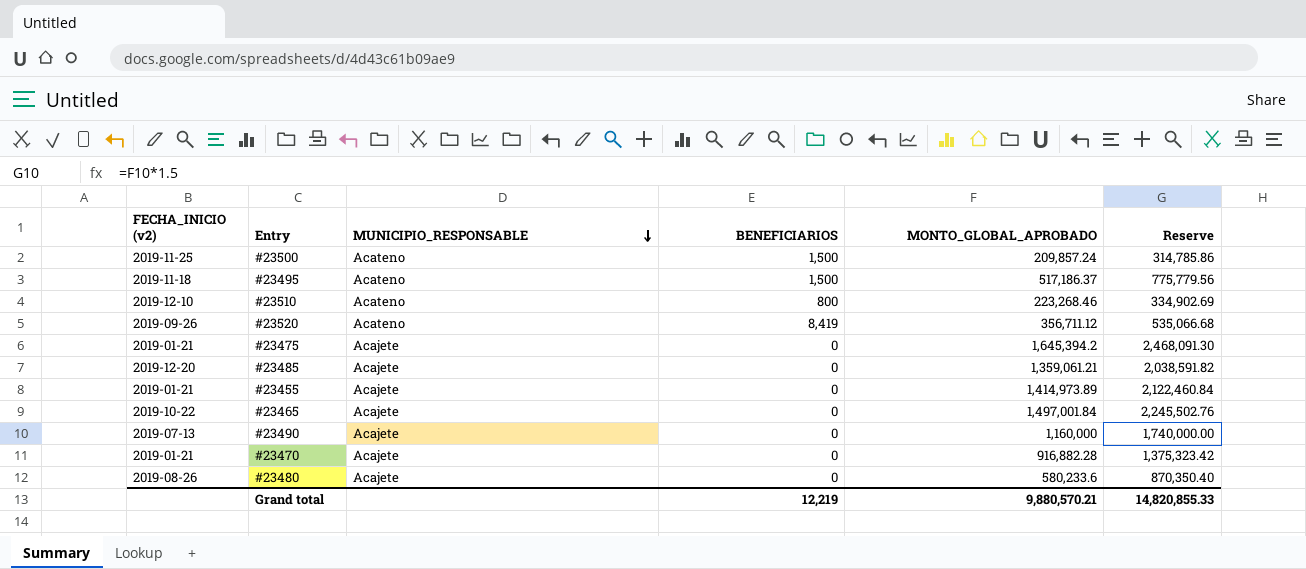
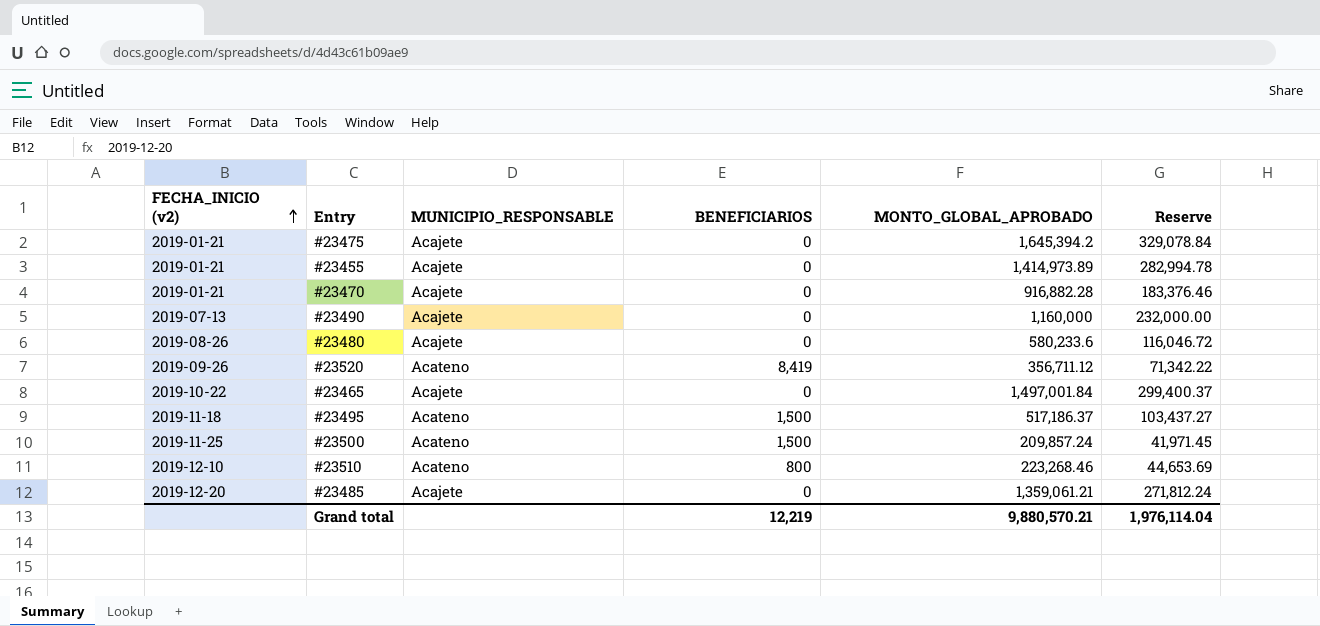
row order: MUNICIPIO_RESPONSABLE descending -> FECHA_INICIO (v2) ascending
column Reserve | formula: [MONTO_GLOBAL_APROBADO] * 1.5 -> [MONTO_GLOBAL_APROBADO] * 0.2
Grand total | Reserve: 14,820,855.33 -> 1,976,114.04

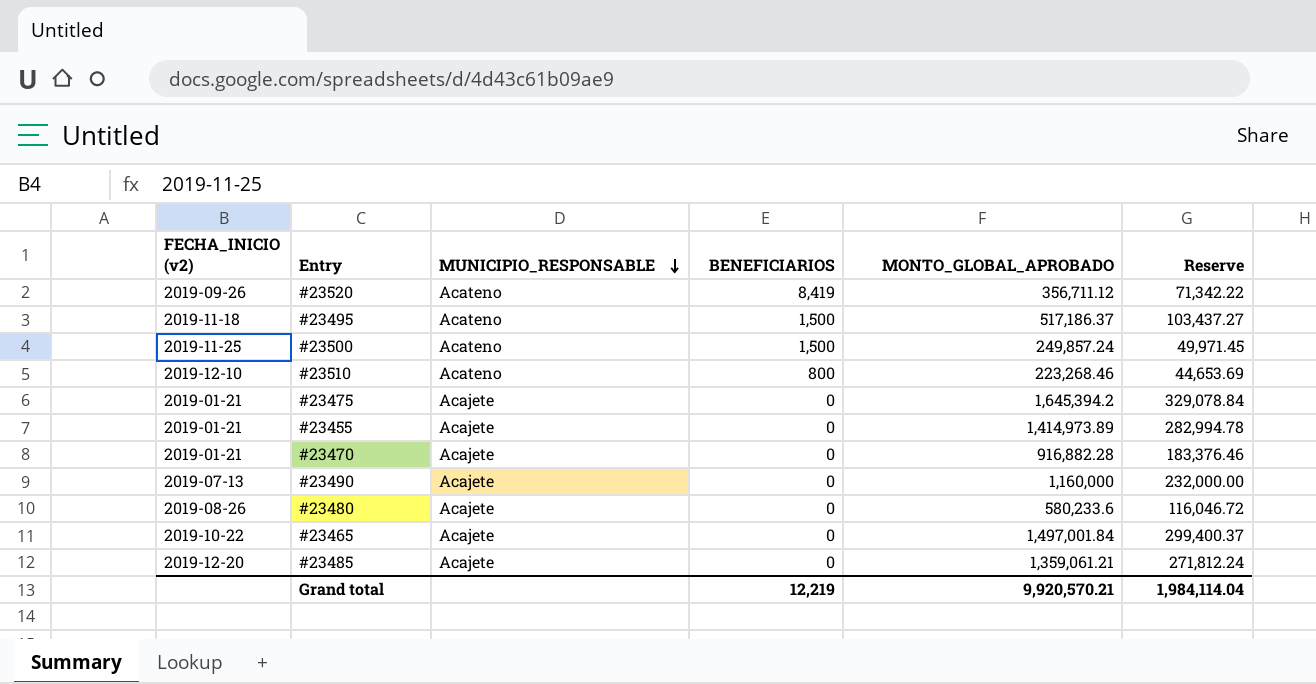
row order: FECHA_INICIO (v2) ascending -> MUNICIPIO_RESPONSABLE descending
#23500 | MONTO_GLOBAL_APROBADO: 209,857.24 -> 249,857.24
#23500 | Reserve: 41,971.45 -> 49,971.45
Grand total | MONTO_GLOBAL_APROBADO: 9,880,570.21 -> 9,920,570.21
Grand total | Reserve: 1,976,114.04 -> 1,984,114.04

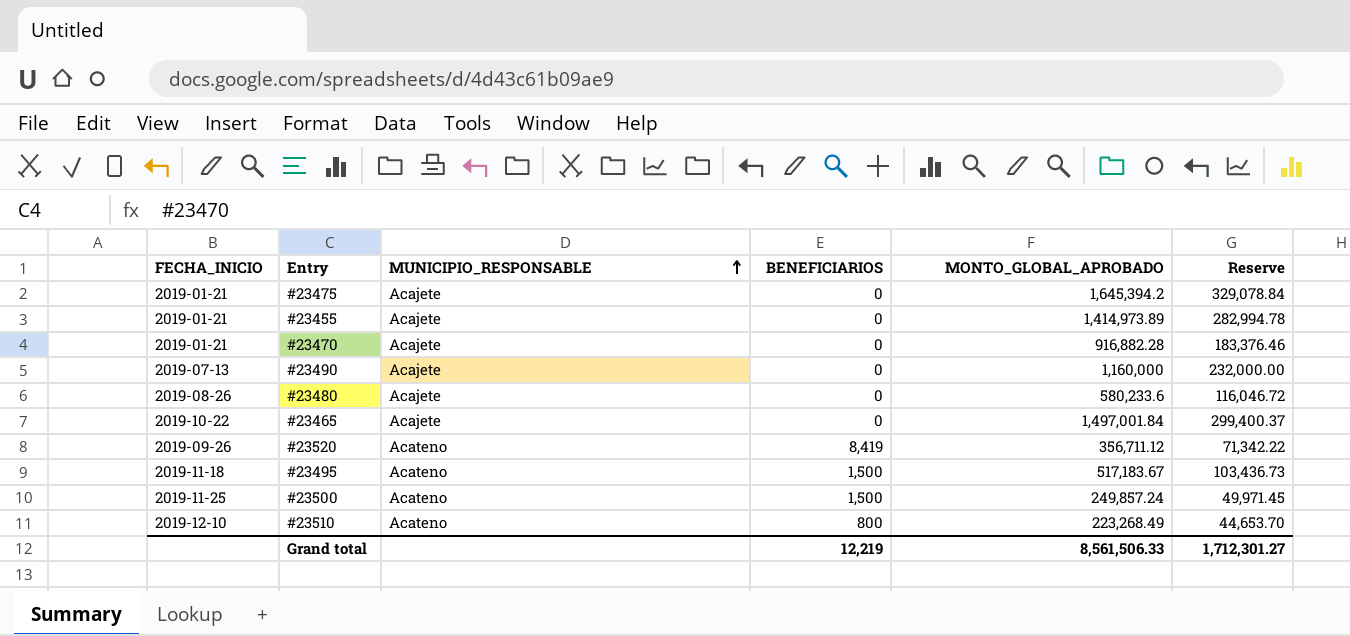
row order: MUNICIPIO_RESPONSABLE descending -> MUNICIPIO_RESPONSABLE ascending
column name: FECHA_INICIO (v2) -> FECHA_INICIO
row #23485: 2019-12-20 | Acajete | 0 | 1,359,061.21 | 271,812.24 -> none
#23495 | MONTO_GLOBAL_APROBADO: 517,186.37 -> 517,183.67
#23495 | Reserve: 103,437.27 -> 103,436.73
#23510 | MONTO_GLOBAL_APROBADO: 223,268.46 -> 223,268.49
#23510 | Reserve: 44,653.69 -> 44,653.70
Grand total | MONTO_GLOBAL_APROBADO: 9,920,570.21 -> 8,561,506.33
Grand total | Reserve: 1,984,114.04 -> 1,712,301.27

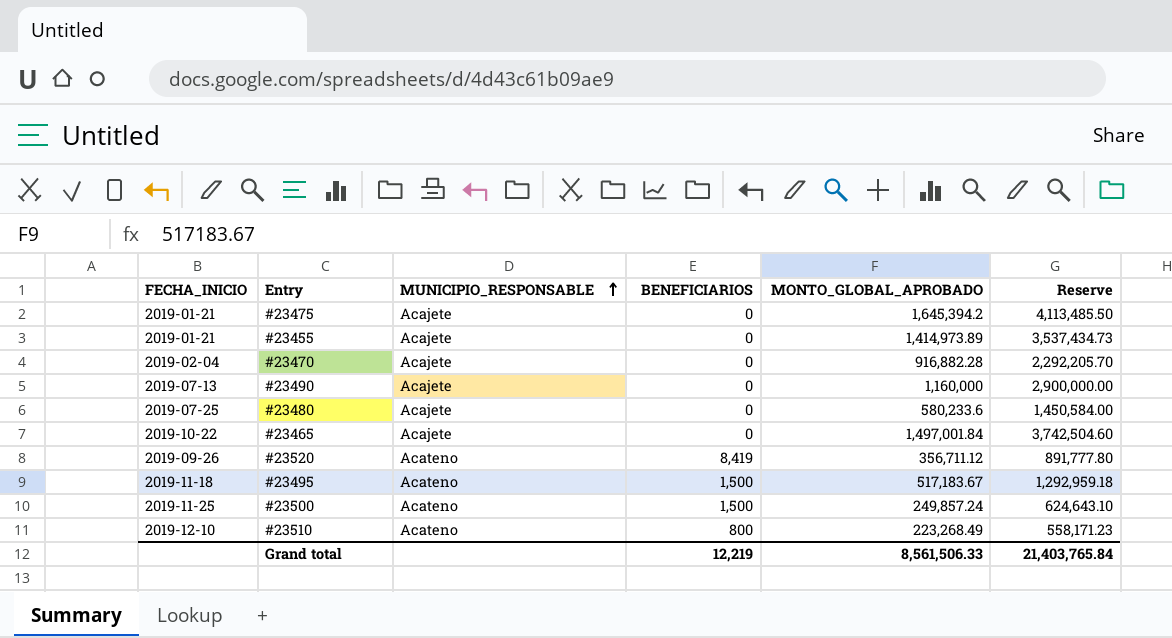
column Reserve | formula: [MONTO_GLOBAL_APROBADO] * 0.2 -> [MONTO_GLOBAL_APROBADO] * 2.5
#23470 | FECHA_INICIO: 2019-01-21 -> 2019-02-04
#23480 | FECHA_INICIO: 2019-08-26 -> 2019-07-25
Grand total | Reserve: 1,712,301.27 -> 21,403,765.84

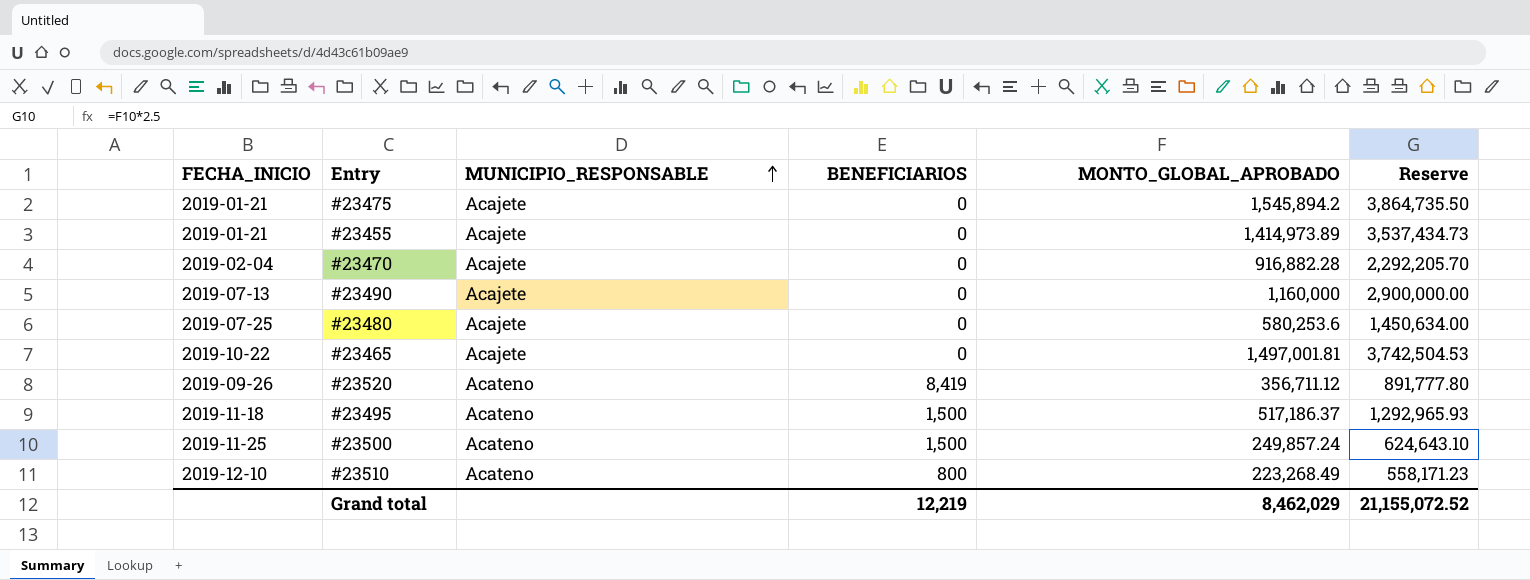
#23475 | MONTO_GLOBAL_APROBADO: 1,645,394.2 -> 1,545,894.2
#23475 | Reserve: 4,113,485.50 -> 3,864,735.50
#23480 | MONTO_GLOBAL_APROBADO: 580,233.6 -> 580,253.6
#23480 | Reserve: 1,450,584.00 -> 1,450,634.00
#23465 | MONTO_GLOBAL_APROBADO: 1,497,001.84 -> 1,497,001.81
#23465 | Reserve: 3,742,504.60 -> 3,742,504.53
#23495 | MONTO_GLOBAL_APROBADO: 517,183.67 -> 517,186.37
#23495 | Reserve: 1,292,959.18 -> 1,292,965.93
Grand total | MONTO_GLOBAL_APROBADO: 8,561,506.33 -> 8,462,029
Grand total | Reserve: 21,403,765.84 -> 21,155,072.52

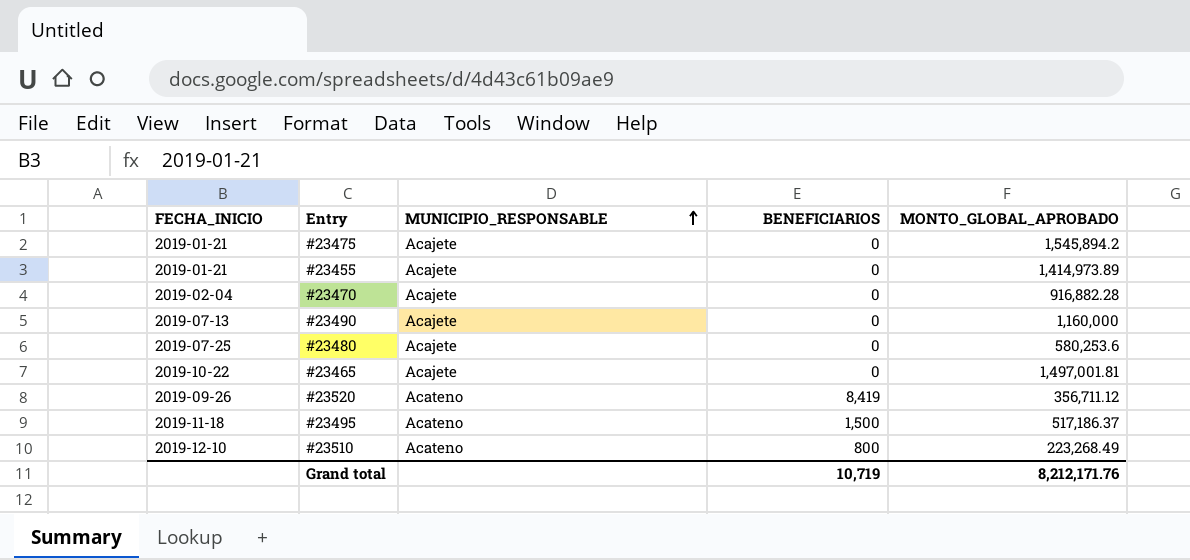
column Reserve | formula: [MONTO_GLOBAL_APROBADO] * 2.5 -> none
row #23500: 2019-11-25 | Acateno | 1,500 | 249,857.24 | 624,643.10 -> none
Grand total | BENEFICIARIOS: 12,219 -> 10,719
Grand total | MONTO_GLOBAL_APROBADO: 8,462,029 -> 8,212,171.76

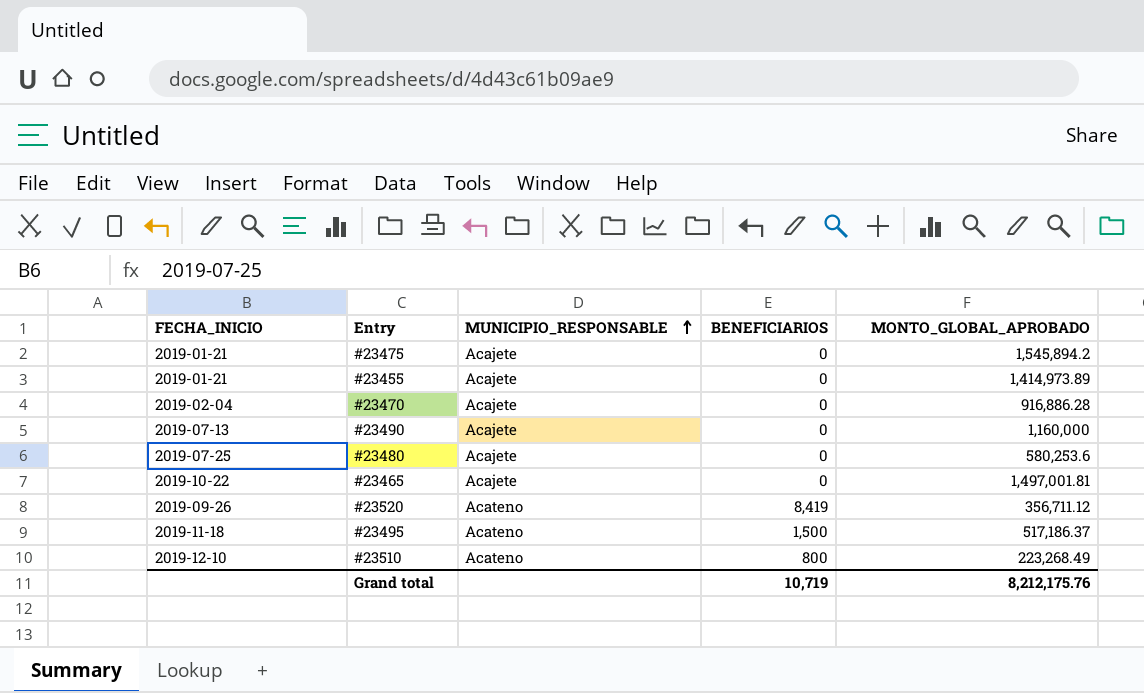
#23470 | MONTO_GLOBAL_APROBADO: 916,882.28 -> 916,886.28
Grand total | MONTO_GLOBAL_APROBADO: 8,212,171.76 -> 8,212,175.76

